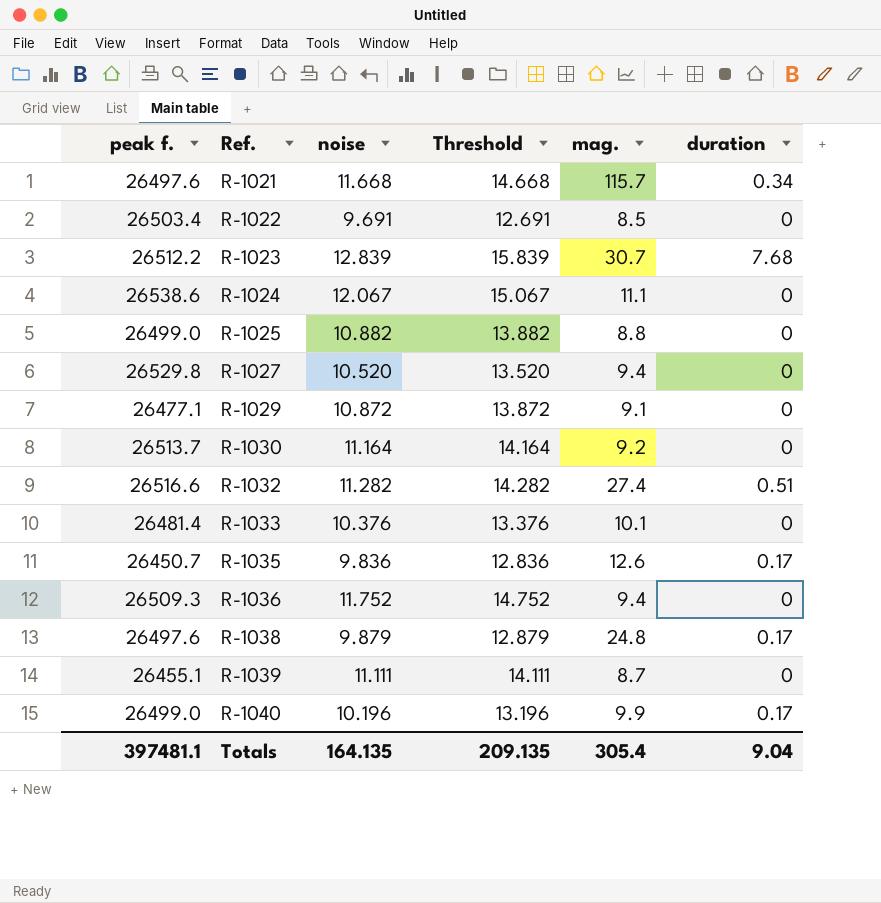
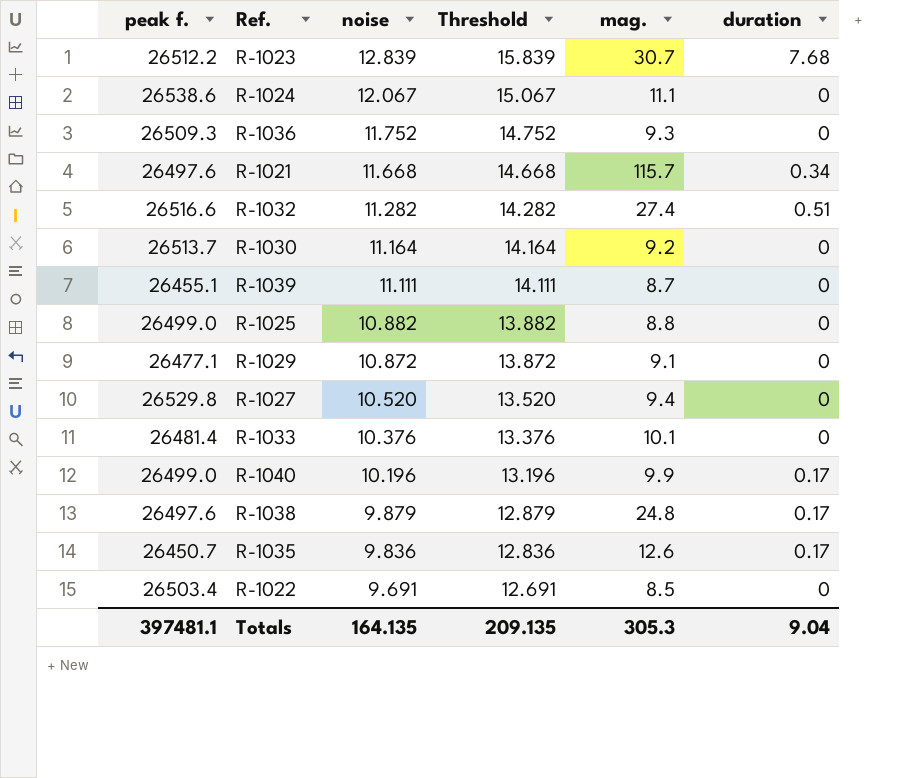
row order: Ref. ascending -> noise descending
R-1036 | mag.: 9.4 -> 9.3
Totals | mag.: 305.4 -> 305.3

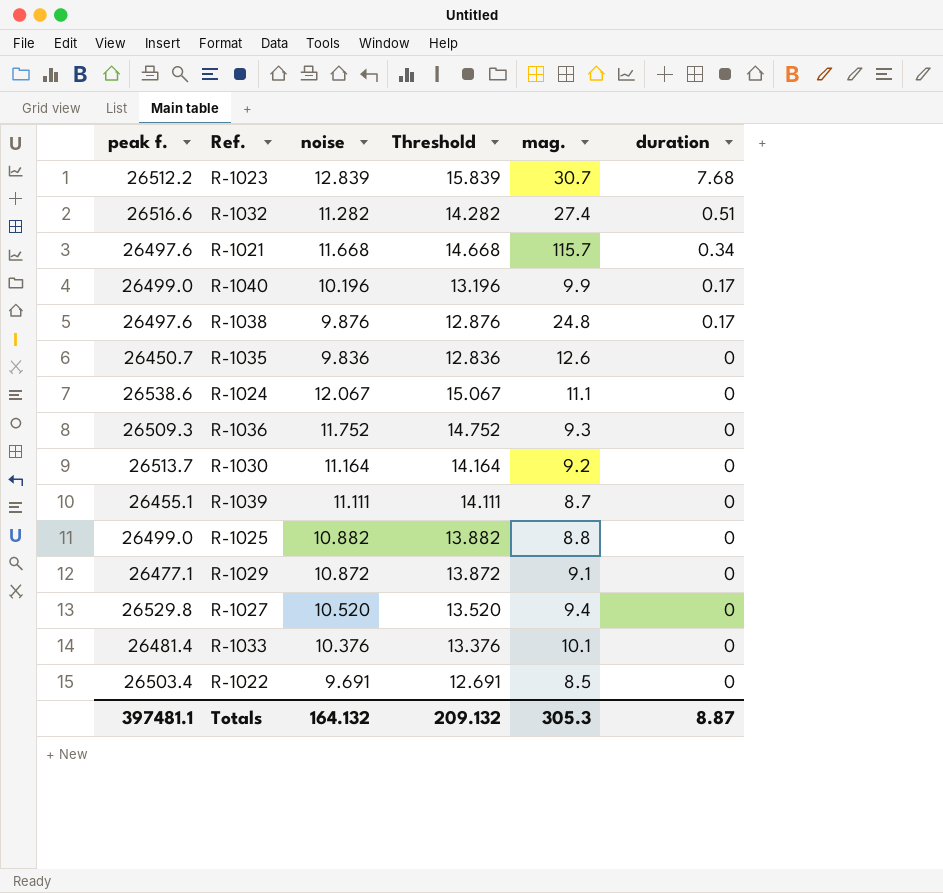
row order: noise descending -> duration descending
R-1038 | noise: 9.879 -> 9.876
R-1038 | Threshold: 12.879 -> 12.876
R-1035 | duration: 0.17 -> 0
Totals | noise: 164.135 -> 164.132
Totals | Threshold: 209.135 -> 209.132
Totals | duration: 9.04 -> 8.87

